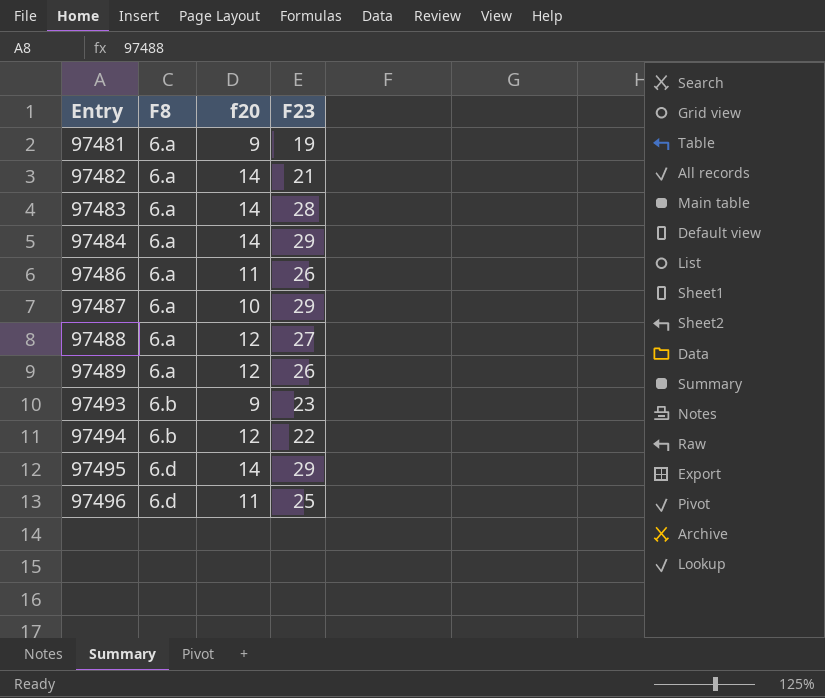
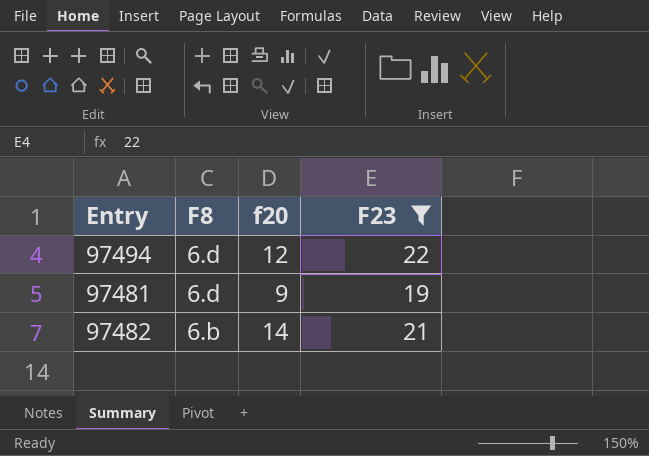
filter: none -> F23 <= 22
row order: Entry ascending -> F8 descending
97494 | F8: 6.b -> 6.d
97481 | F8: 6.a -> 6.d
97482 | F8: 6.a -> 6.b

